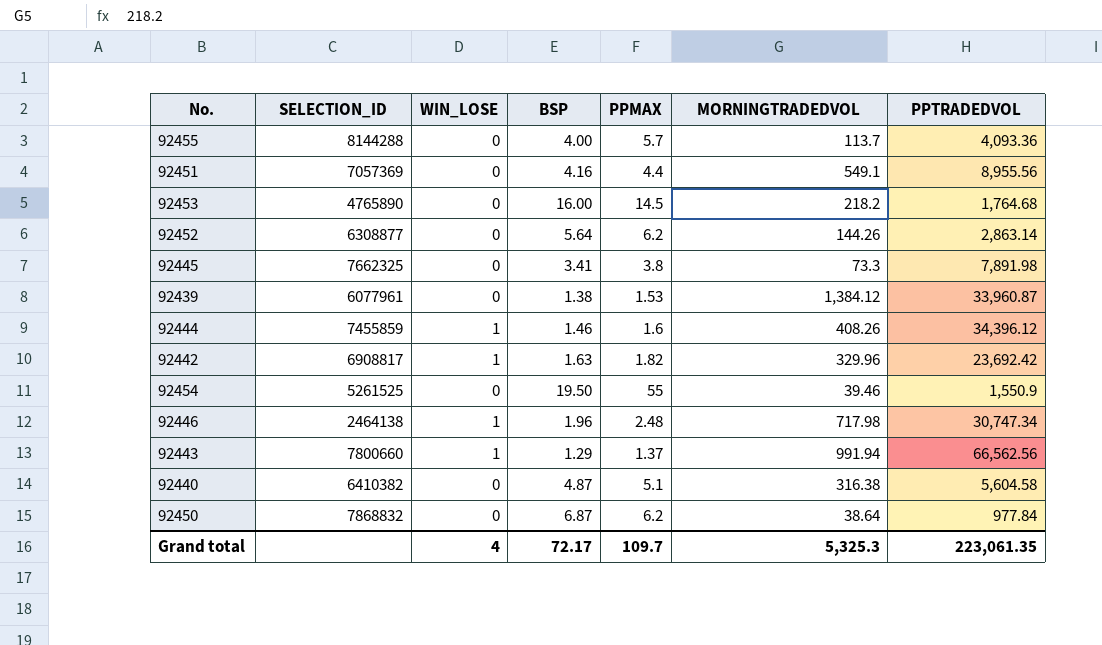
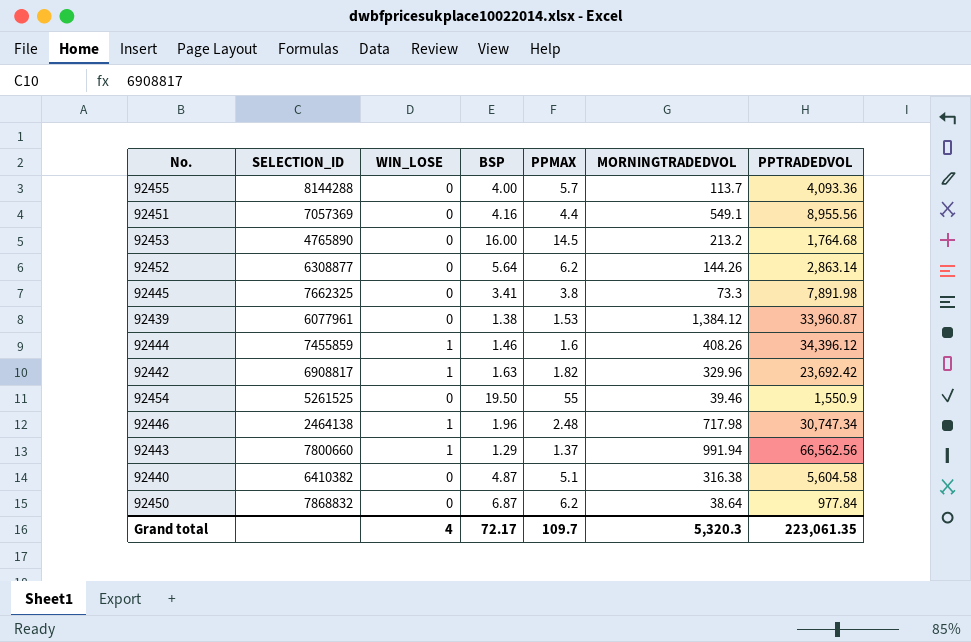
92453 | MORNINGTRADEDVOL: 218.2 -> 213.2
Grand total | MORNINGTRADEDVOL: 5,325.3 -> 5,320.3

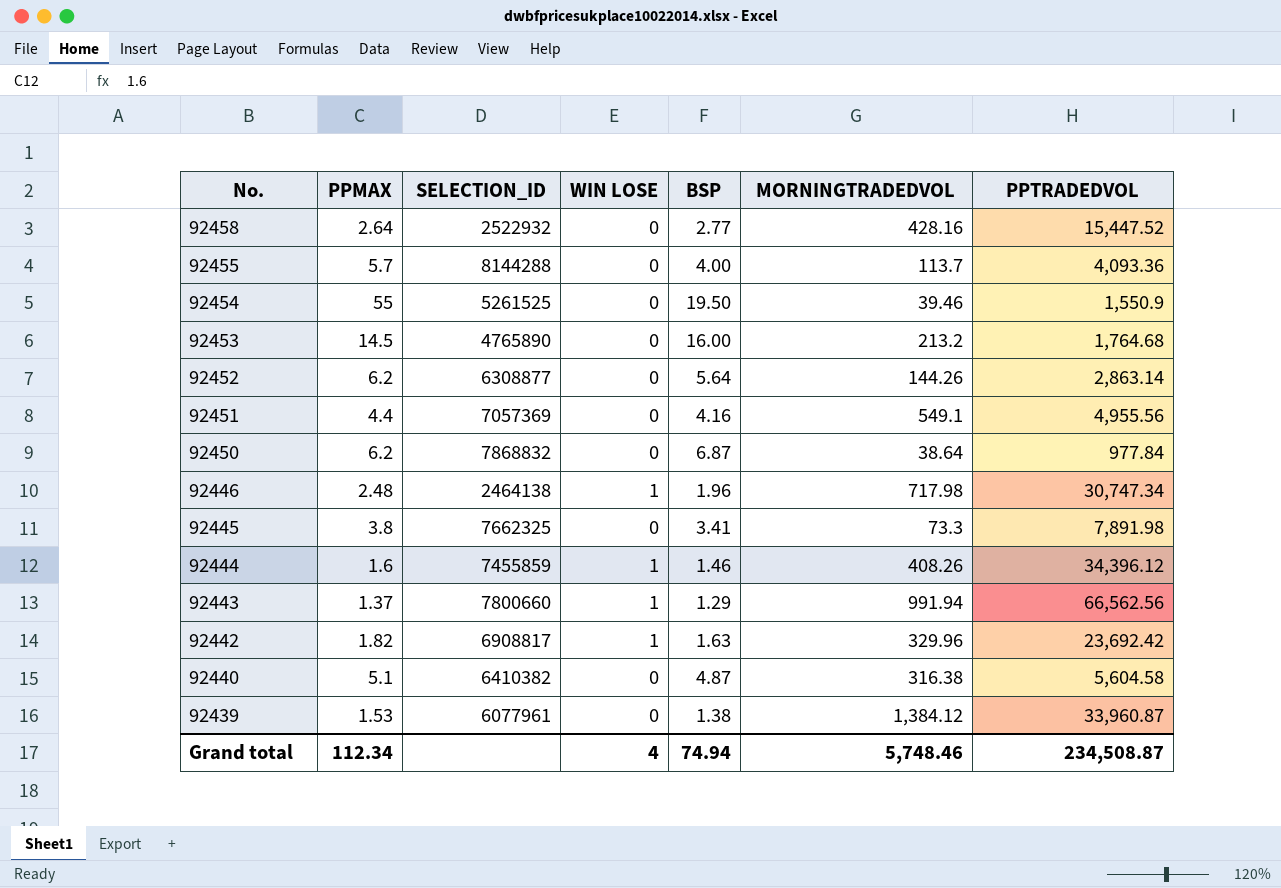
row order: none -> No. descending
column PPMAX | position: 5 -> 2
column name: WIN_LOSE -> WIN LOSE
row 92458: none -> 2.64 | 2522932 | 0 | 2.77 | 428.16 | 15,447.52
92451 | PPTRADEDVOL: 8,955.56 -> 4,955.56
Grand total | PPMAX: 109.7 -> 112.34
Grand total | BSP: 72.17 -> 74.94
Grand total | MORNINGTRADEDVOL: 5,320.3 -> 5,748.46
Grand total | PPTRADEDVOL: 223,061.35 -> 234,508.87

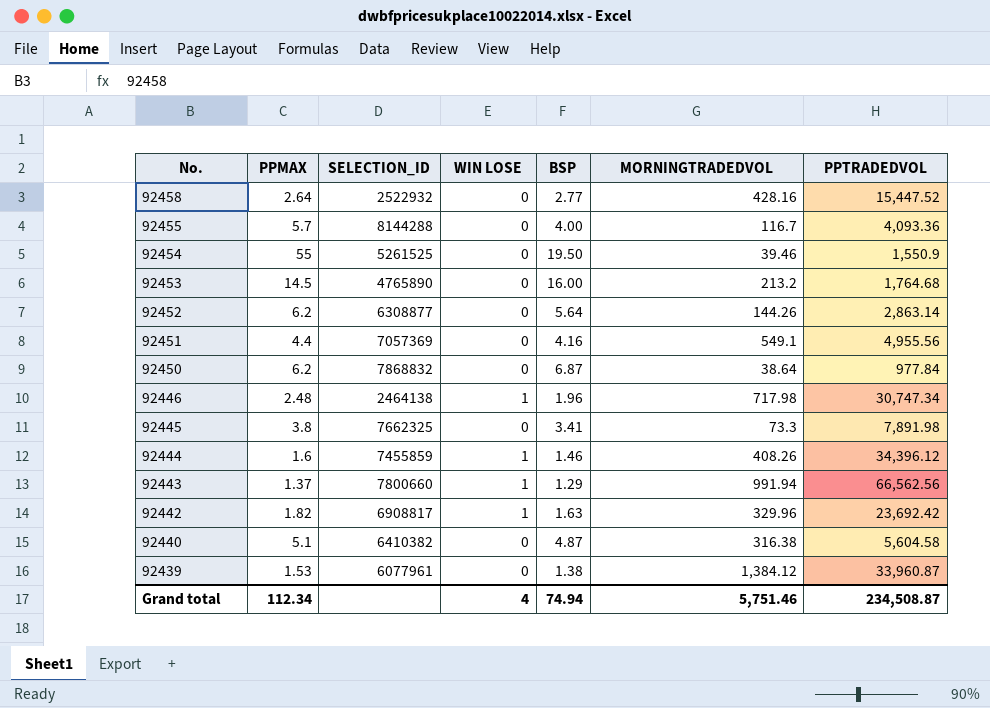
92455 | MORNINGTRADEDVOL: 113.7 -> 116.7
Grand total | MORNINGTRADEDVOL: 5,748.46 -> 5,751.46

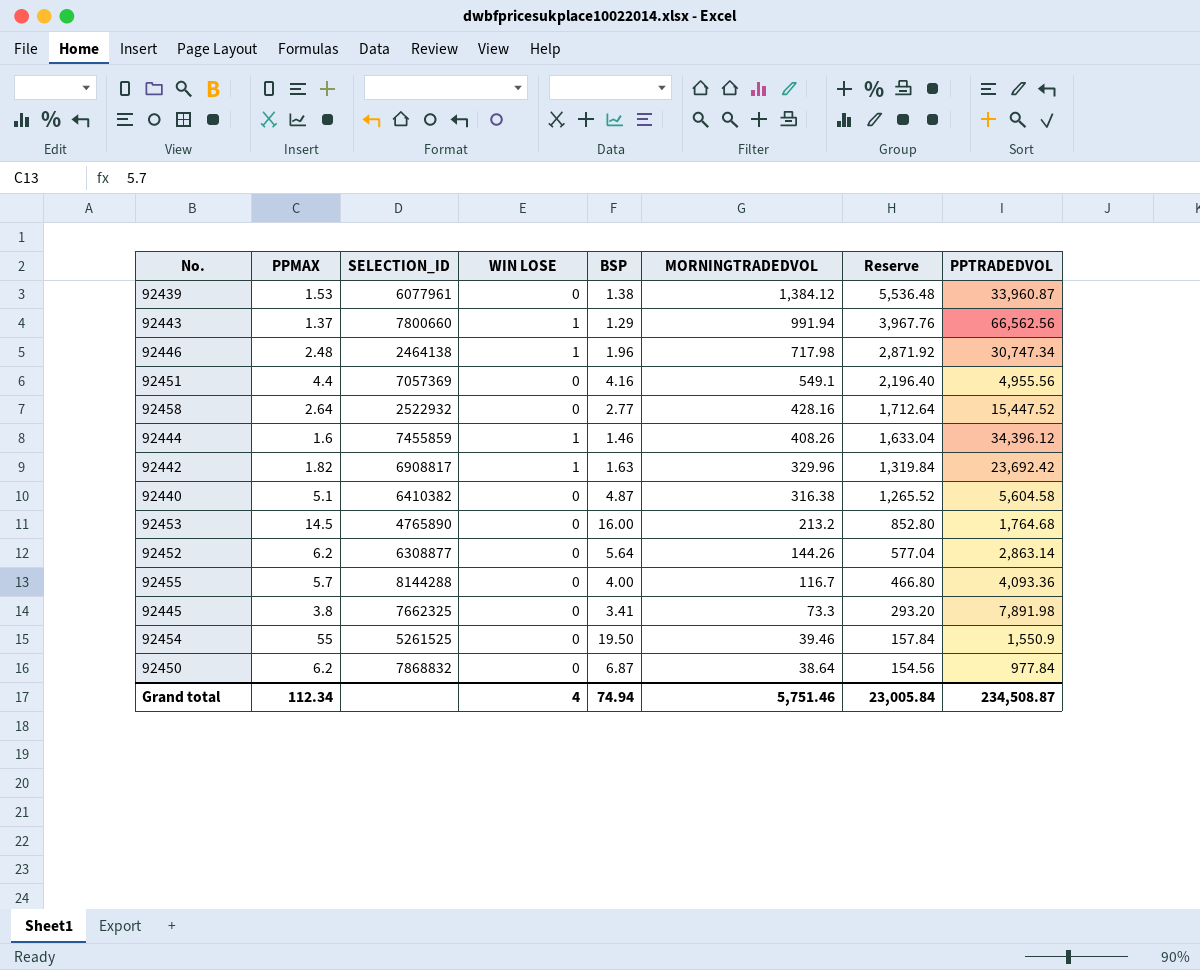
row order: No. descending -> MORNINGTRADEDVOL descending
column Reserve | formula: none -> [MORNINGTRADEDVOL] * 4

